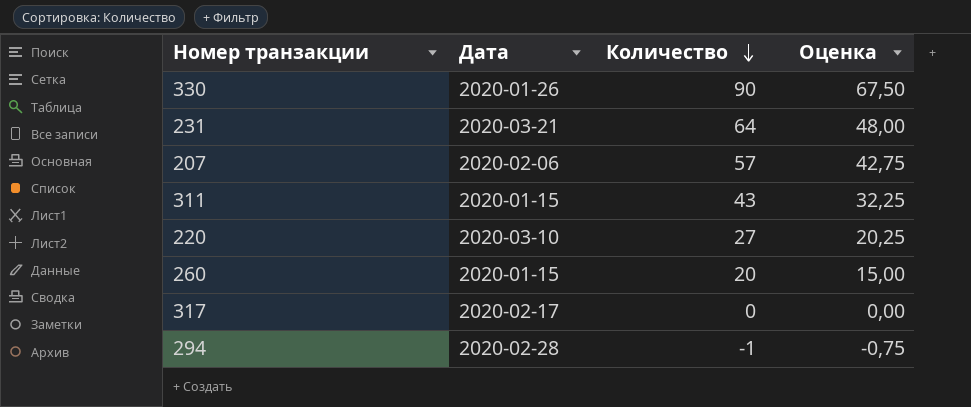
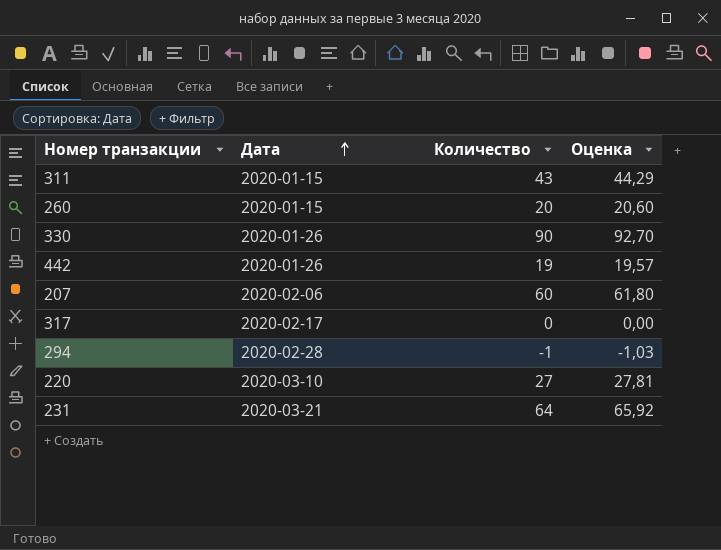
row order: Количество descending -> Дата ascending
column Оценка | formula: [Количество] * 0,75 -> [Количество] * 1,03
row 442: none -> 2020-01-26 | 19 | 19,57
207 | Количество: 57 -> 60

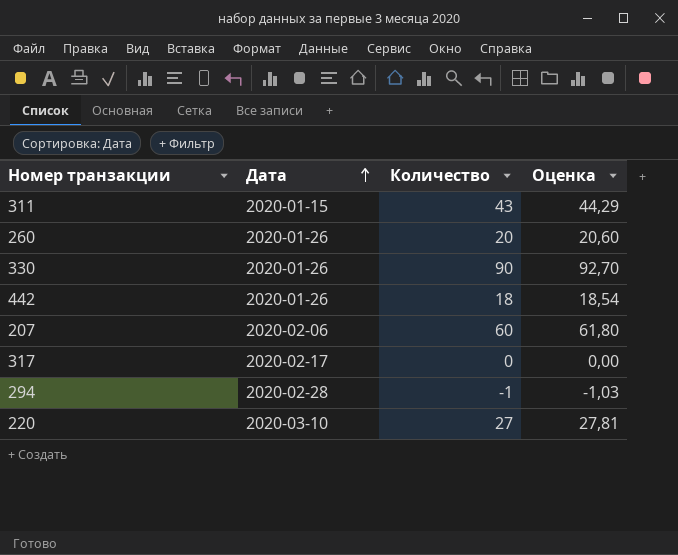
row 231: 2020-03-21 | 64 | 65,92 -> none
260 | Дата: 2020-01-15 -> 2020-01-26
442 | Количество: 19 -> 18
442 | Оценка: 19,57 -> 18,54

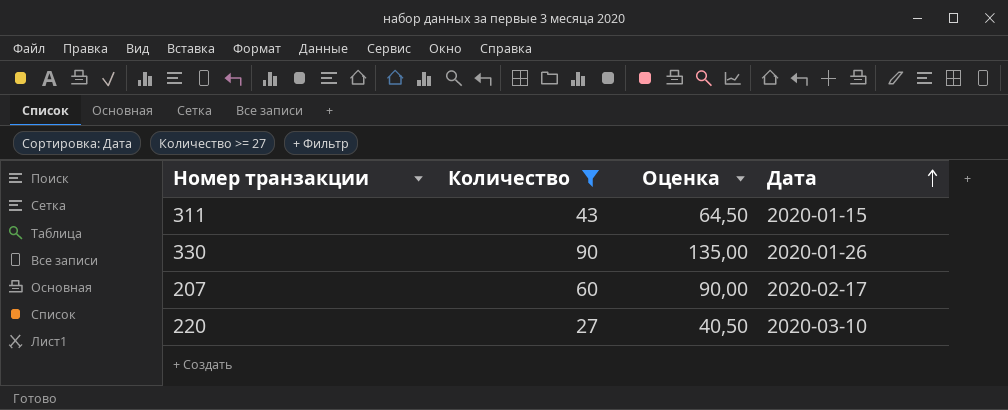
filter: none -> Количество >= 27
column Оценка | formula: [Количество] * 1,03 -> [Количество] * 1,5
column Дата | position: 2 -> 4
207 | Дата: 2020-02-06 -> 2020-02-17

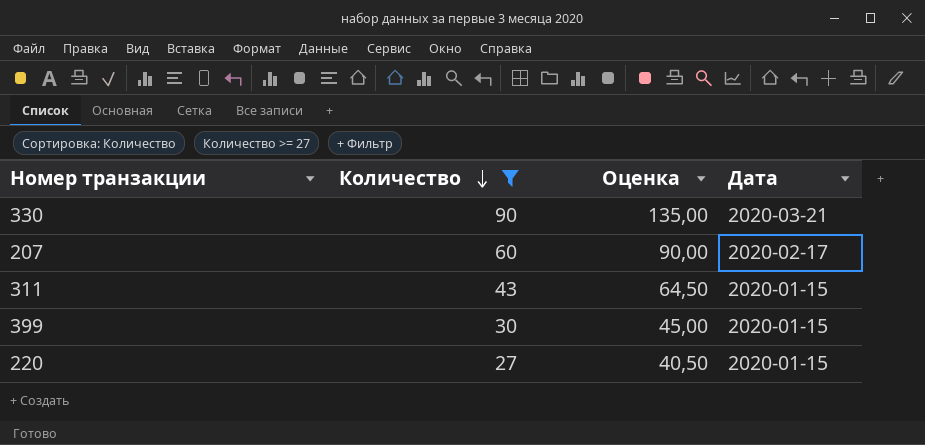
row order: Дата ascending -> Количество descending
330 | Дата: 2020-01-26 -> 2020-03-21
row 399: none -> 30 | 45,00 | 2020-01-15
220 | Дата: 2020-03-10 -> 2020-01-15

